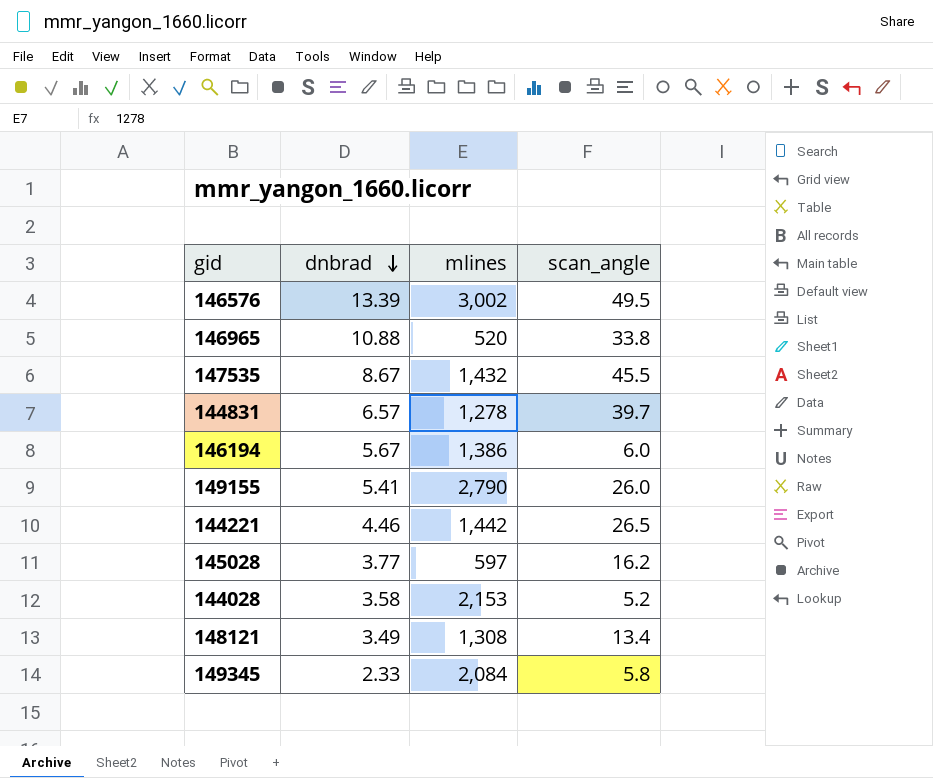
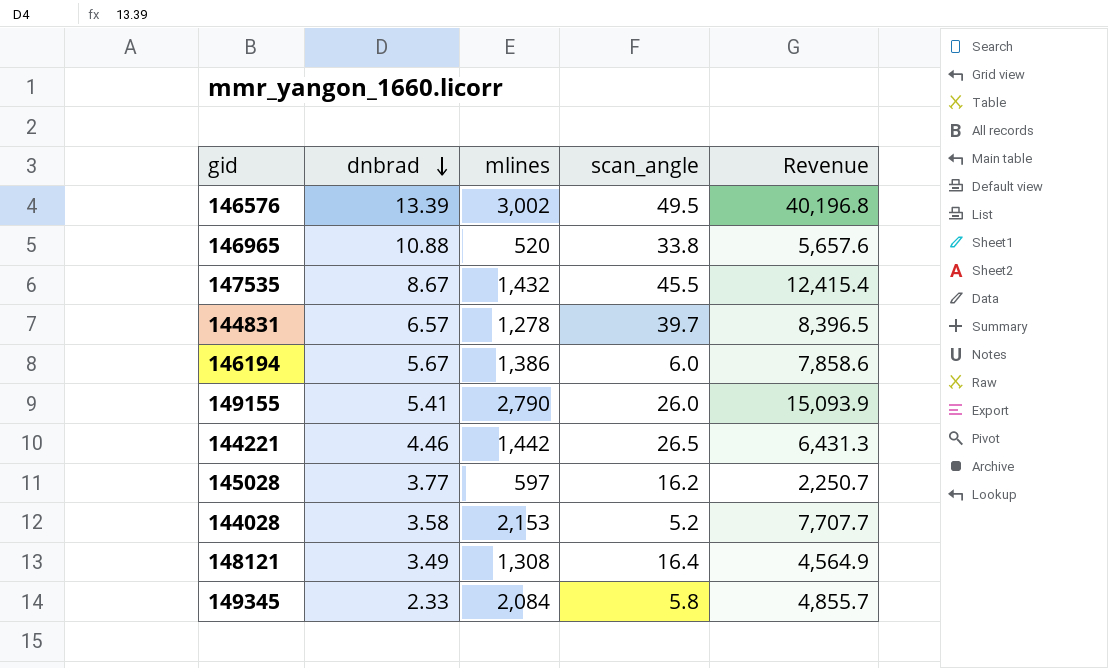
column Revenue | formula: none -> [dnbrad] * [mlines]
148121 | scan_angle: 13.4 -> 16.4

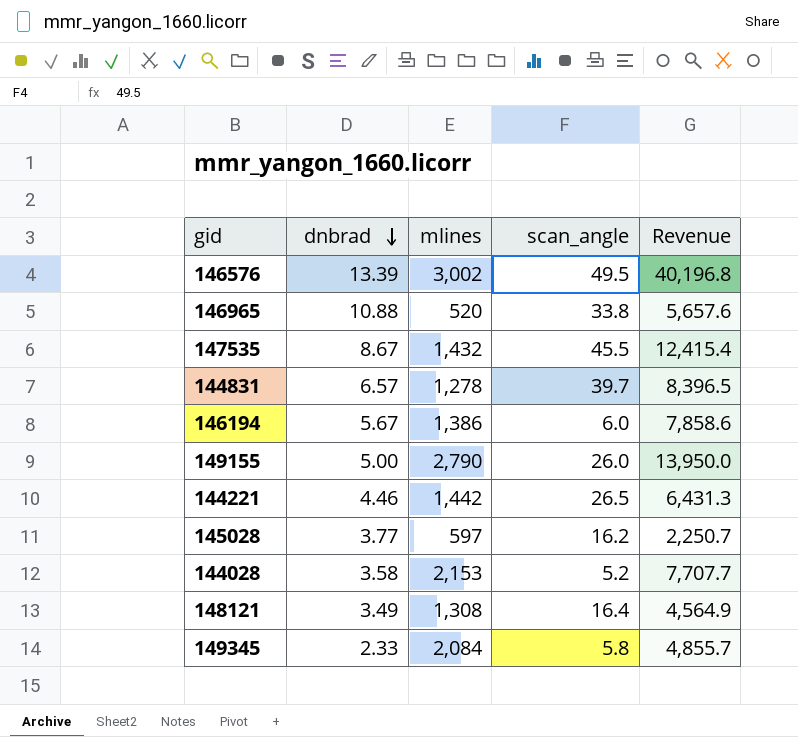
149155 | dnbrad: 5.41 -> 5.00
149155 | Revenue: 15,093.9 -> 13,950.0

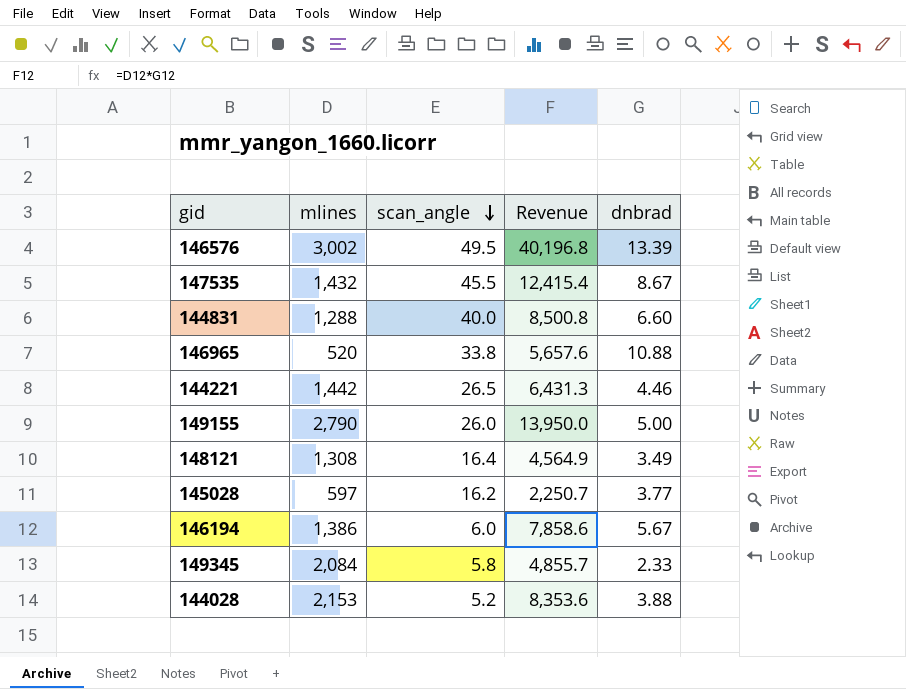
row order: dnbrad descending -> scan_angle descending
column dnbrad | position: 2 -> 5
144831 | mlines: 1,278 -> 1,288
144831 | scan_angle: 39.7 -> 40.0
144831 | Revenue: 8,396.5 -> 8,500.8
144831 | dnbrad: 6.57 -> 6.60
144028 | Revenue: 7,707.7 -> 8,353.6
144028 | dnbrad: 3.58 -> 3.88

